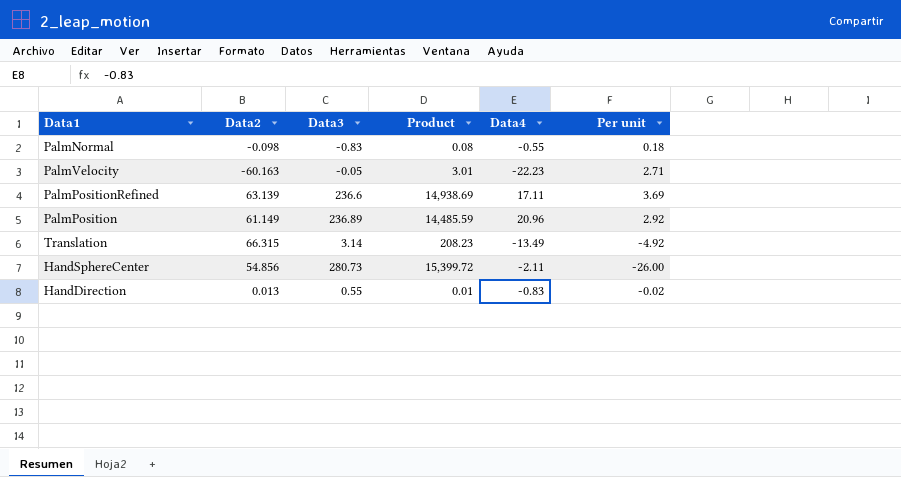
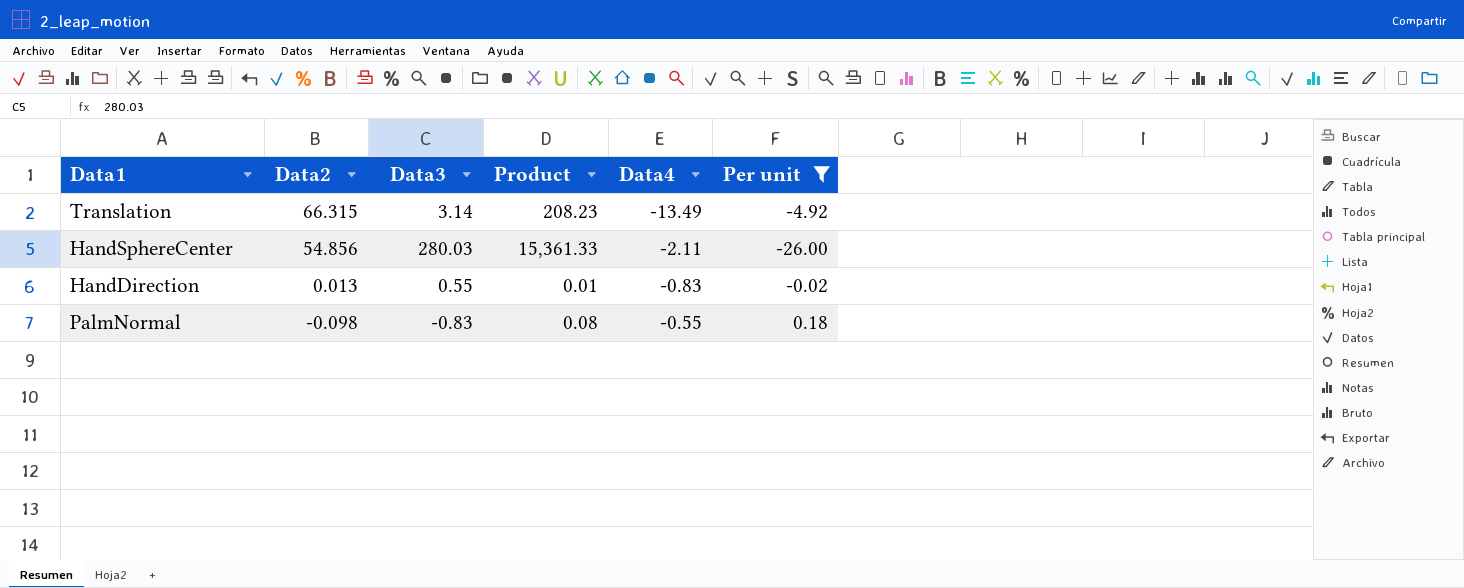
filter: none -> Per unit <= 0.18
row order: none -> Data2 descending
HandSphereCenter | Data3: 280.73 -> 280.03
HandSphereCenter | Product: 15,399.72 -> 15,361.33

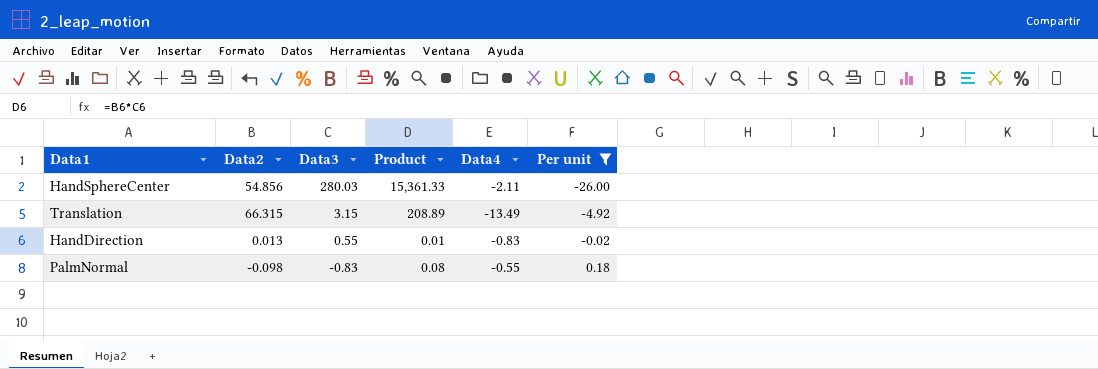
row order: Data2 descending -> Data3 descending
Translation | Data3: 3.14 -> 3.15
Translation | Product: 208.23 -> 208.89

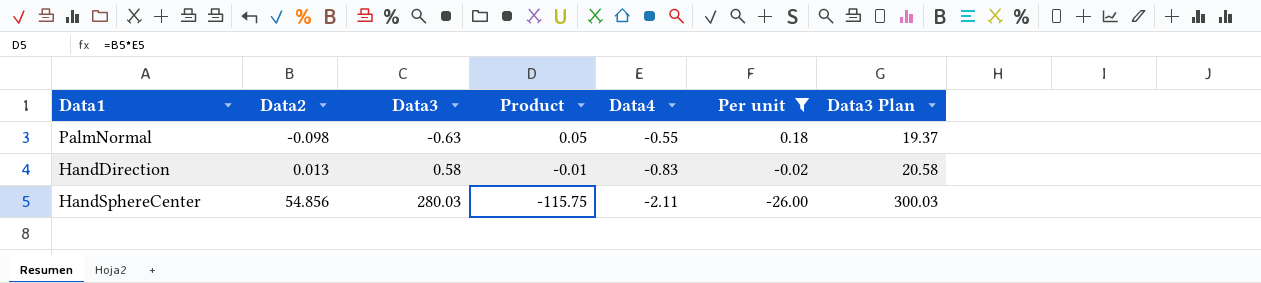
row order: Data3 descending -> Data2 ascending
column Product | formula: [Data2] * [Data3] -> [Data2] * [Data4]
column Data3 Plan | formula: none -> [Data3] + 20
row Translation: 66.315 | 3.15 | 208.89 | -13.49 | -4.92 -> none
PalmNormal | Data3: -0.83 -> -0.63
HandDirection | Data3: 0.55 -> 0.58

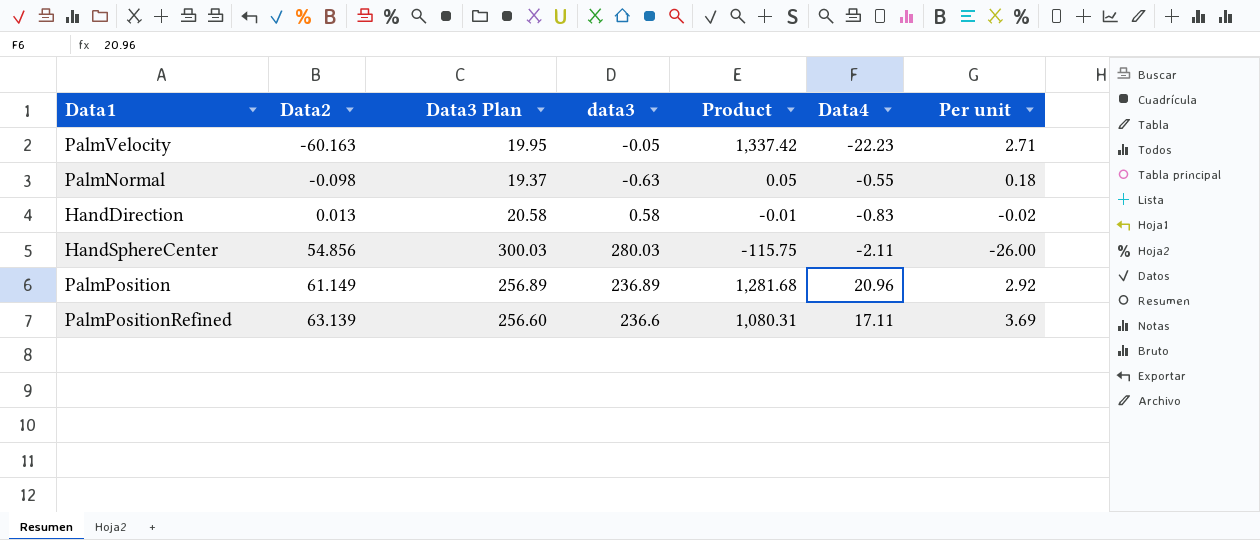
filter: Per unit <= 0.18 -> none
column Data3 Plan | position: 7 -> 3
column name: Data3 -> data3

